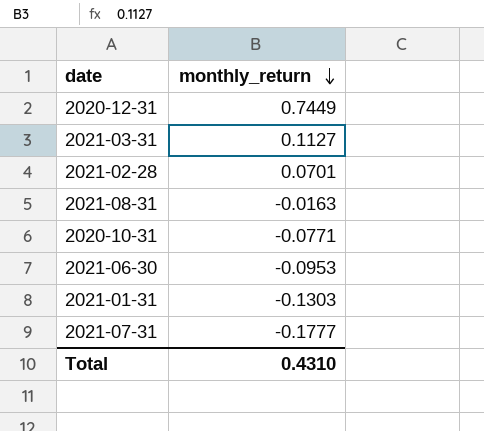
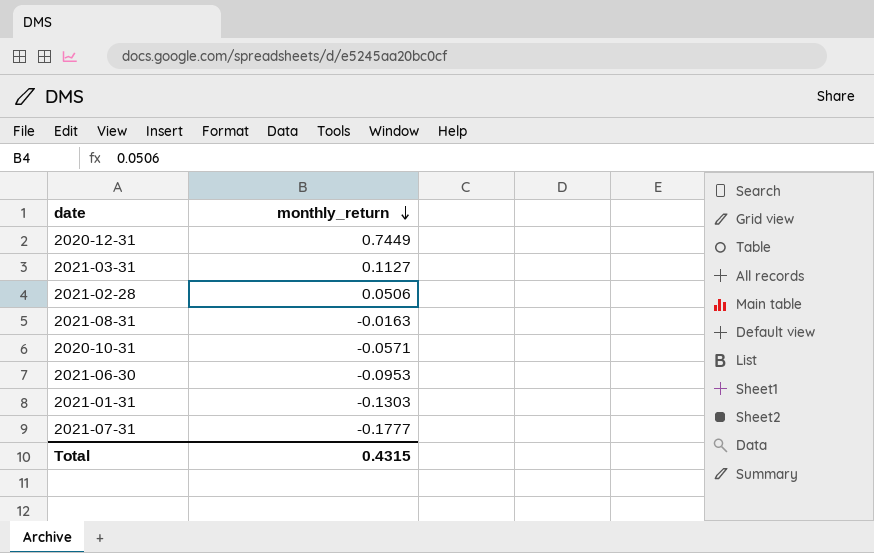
2021-02-28 | monthly_return: 0.0701 -> 0.0506
2020-10-31 | monthly_return: -0.0771 -> -0.0571
Total | monthly_return: 0.4310 -> 0.4315

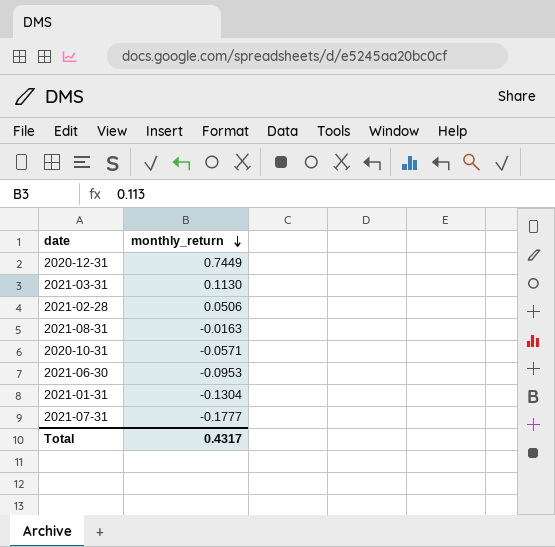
2021-03-31 | monthly_return: 0.1127 -> 0.1130
2021-01-31 | monthly_return: -0.1303 -> -0.1304
Total | monthly_return: 0.4315 -> 0.4317

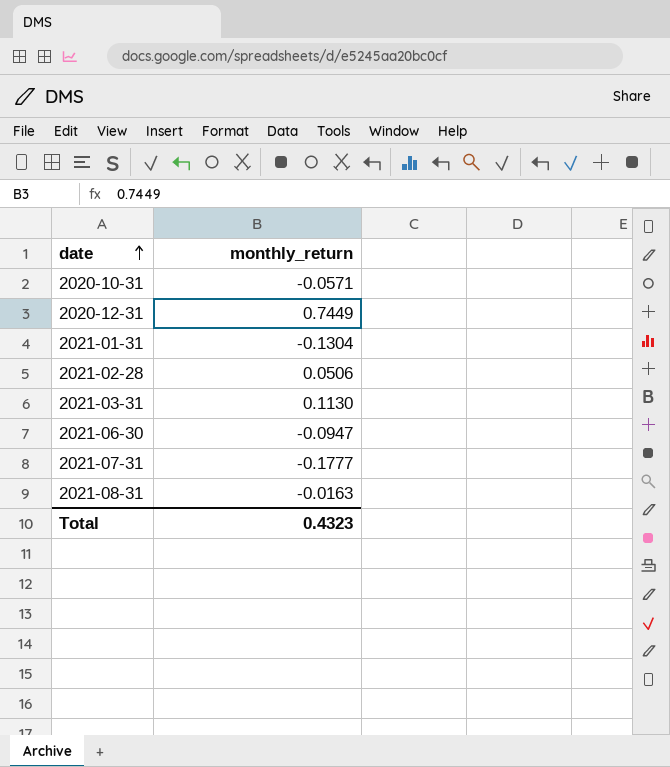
row order: monthly_return descending -> date ascending
2021-06-30 | monthly_return: -0.0953 -> -0.0947
Total | monthly_return: 0.4317 -> 0.4323

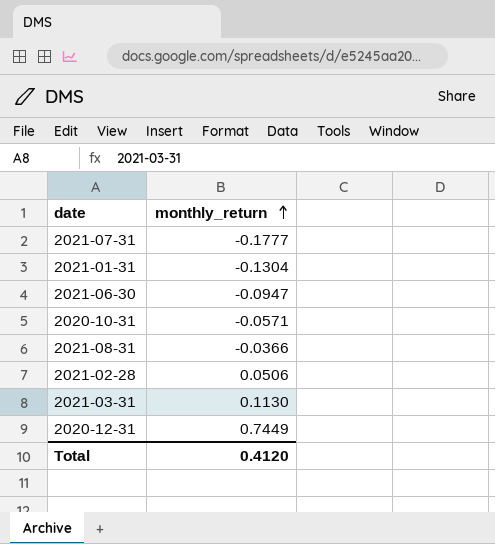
row order: date ascending -> monthly_return ascending
2021-08-31 | monthly_return: -0.0163 -> -0.0366
Total | monthly_return: 0.4323 -> 0.4120

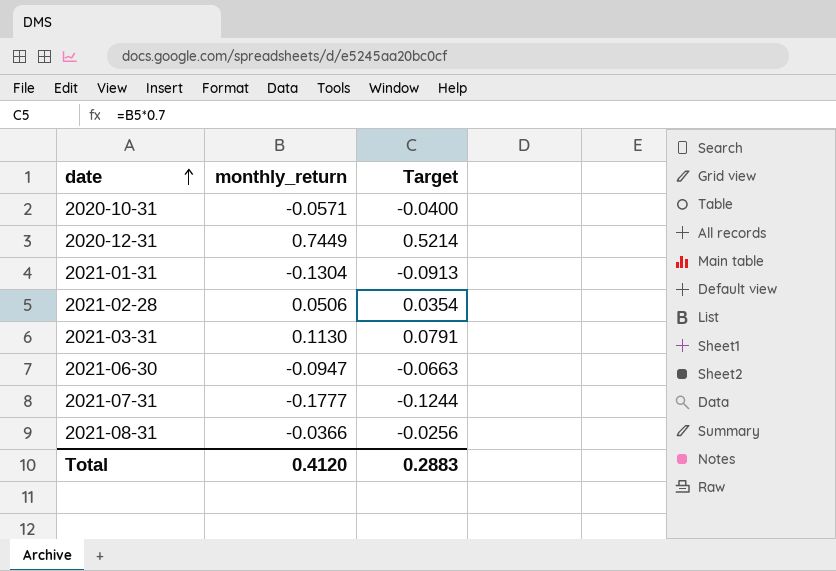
row order: monthly_return ascending -> date ascending
column Target | formula: none -> [monthly_return] * 0.7

